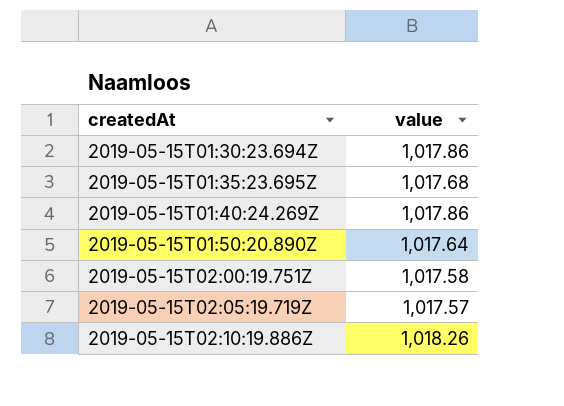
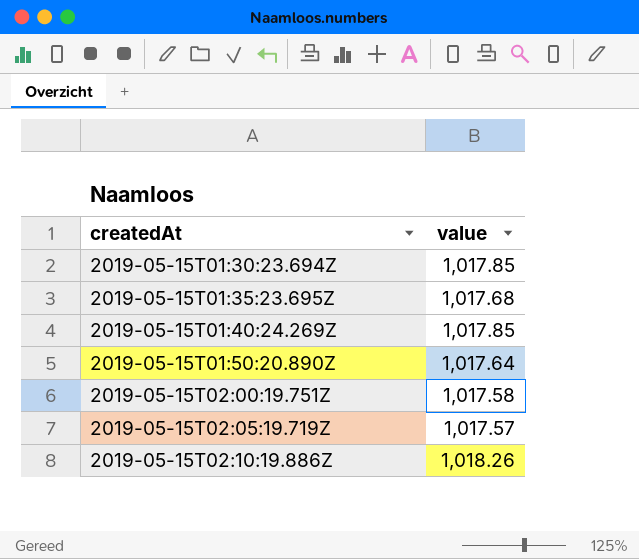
2019-05-15T01:30:23.694Z | value: 1,017.86 -> 1,017.85
2019-05-15T01:40:24.269Z | value: 1,017.86 -> 1,017.85

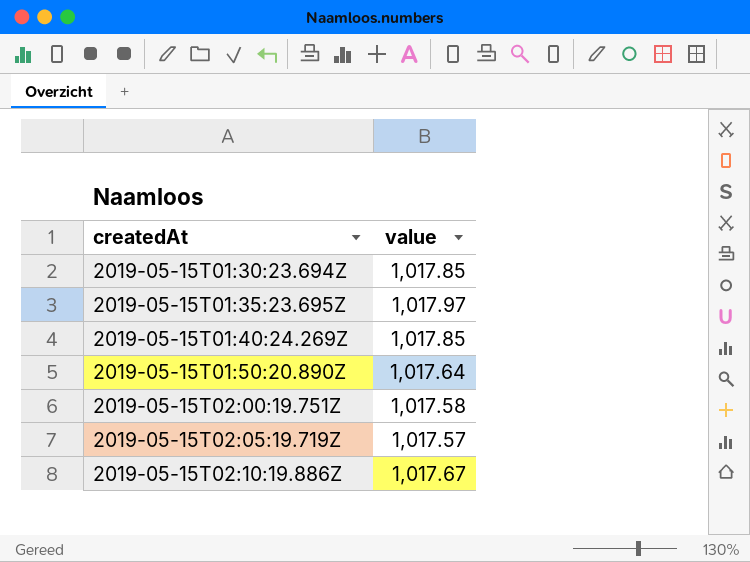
2019-05-15T01:35:23.695Z | value: 1,017.68 -> 1,017.97
2019-05-15T02:10:19.886Z | value: 1,018.26 -> 1,017.67

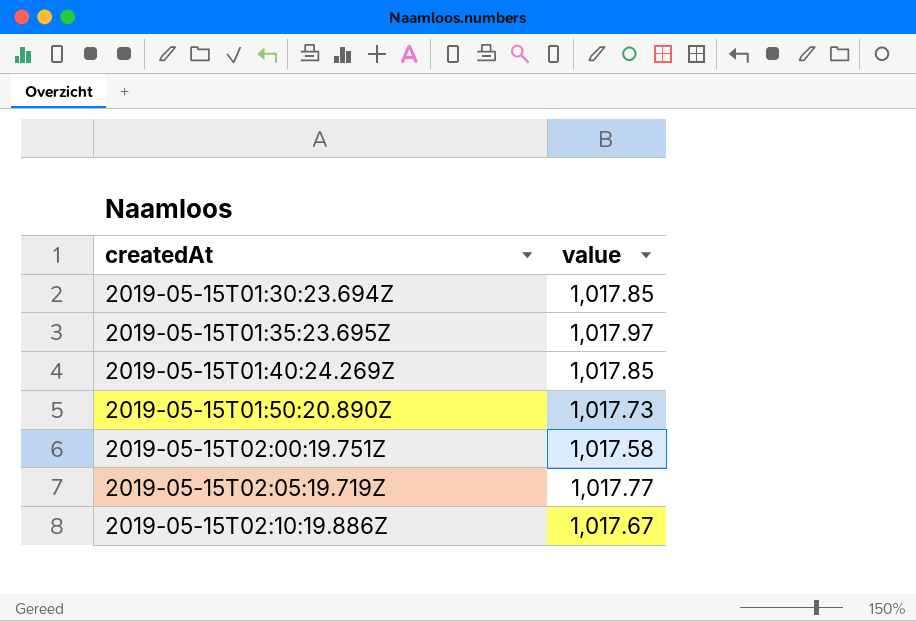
2019-05-15T01:50:20.890Z | value: 1,017.64 -> 1,017.73
2019-05-15T02:05:19.719Z | value: 1,017.57 -> 1,017.77

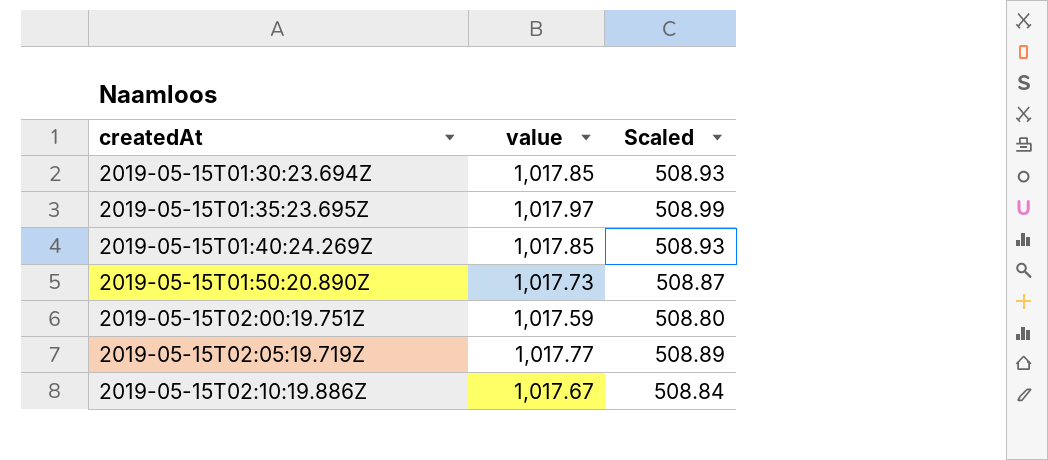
column Scaled | formula: none -> [value] * 0.5
2019-05-15T02:00:19.751Z | value: 1,017.58 -> 1,017.59

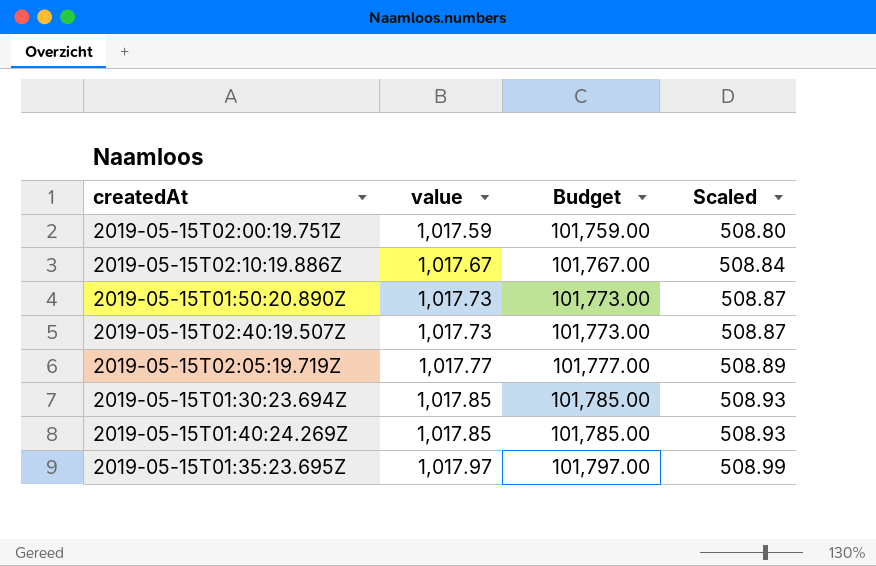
row order: createdAt ascending -> value ascending
column Budget | formula: none -> [value] * 100
row 2019-05-15T02:40:19.507Z: none -> 1,017.73 | 101,773.00 | 508.87

